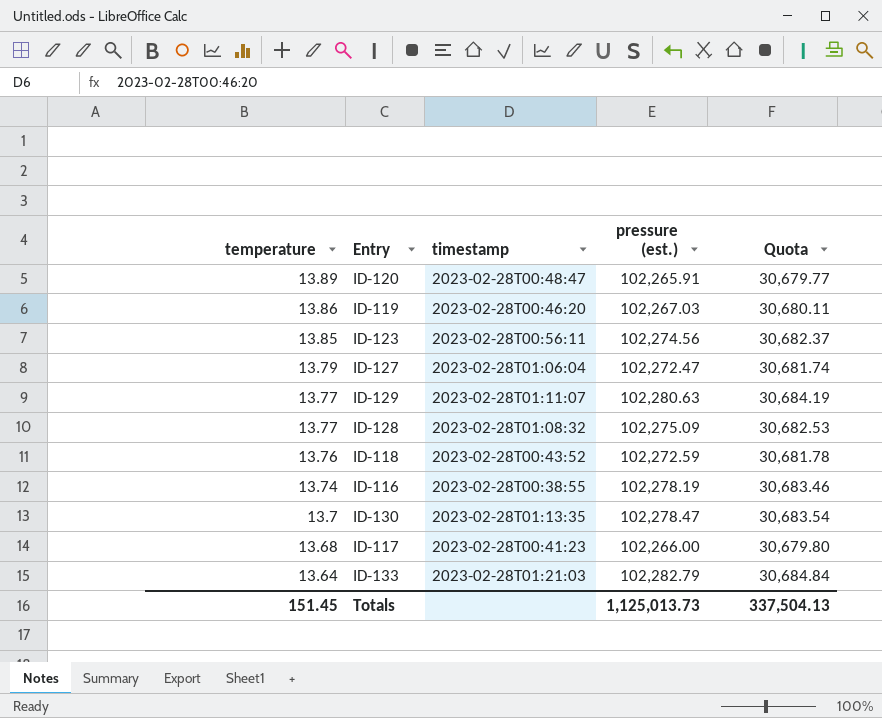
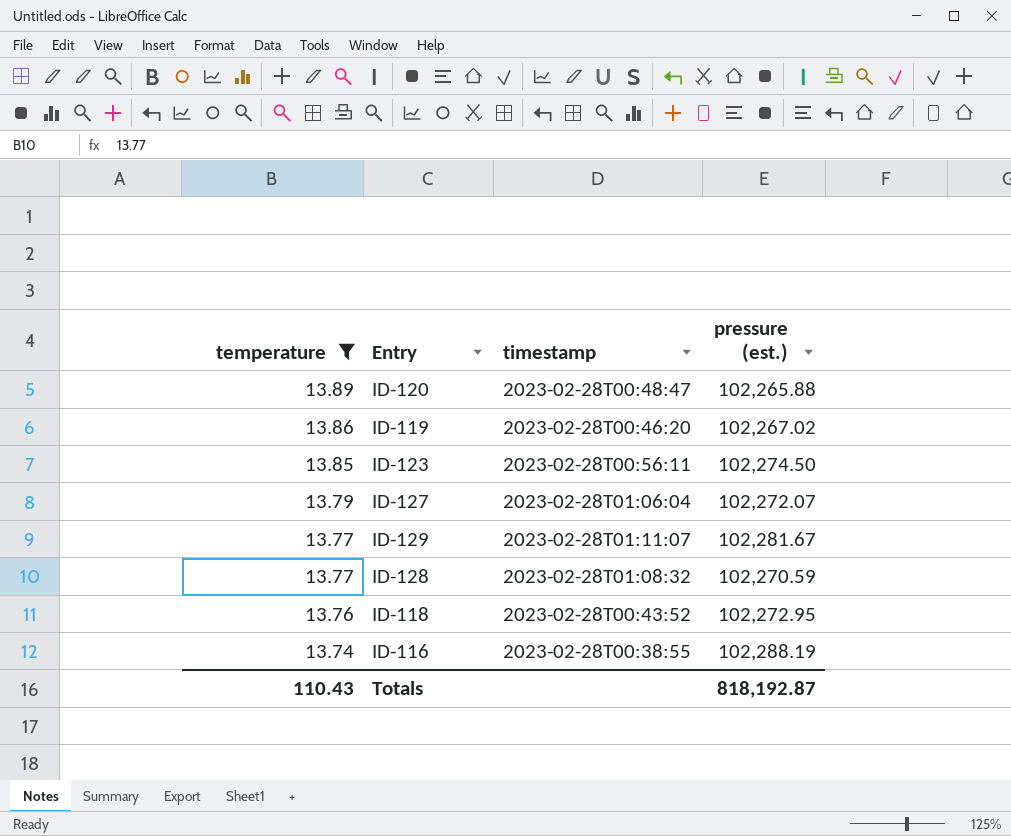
filter: none -> temperature >= 13.74
column Quota | formula: [pressure (est.)] * 0.3 -> none
ID-120 | pressure (est.): 102,265.91 -> 102,265.88
ID-119 | pressure (est.): 102,267.03 -> 102,267.02
ID-123 | pressure (est.): 102,274.56 -> 102,274.50
ID-127 | pressure (est.): 102,272.47 -> 102,272.07
ID-129 | pressure (est.): 102,280.63 -> 102,281.67
ID-128 | pressure (est.): 102,275.09 -> 102,270.59
ID-118 | pressure (est.): 102,272.59 -> 102,272.95
ID-116 | pressure (est.): 102,278.19 -> 102,288.19
Totals | temperature: 151.45 -> 110.43
Totals | pressure (est.): 1,125,013.73 -> 818,192.87

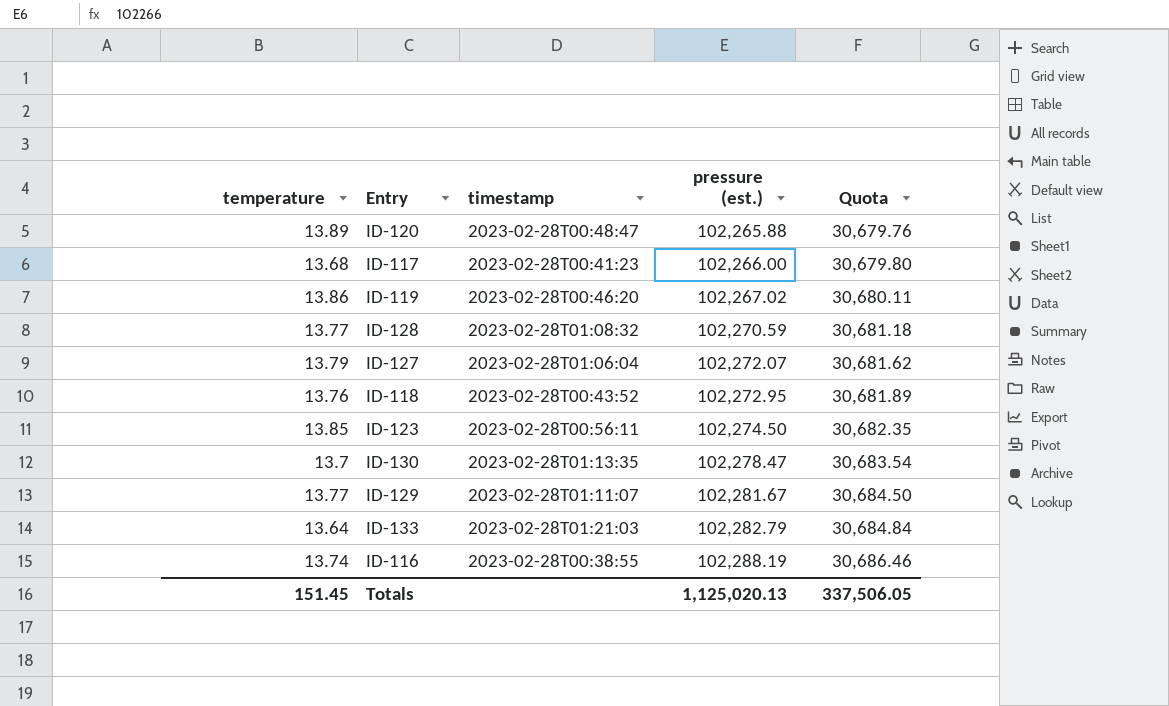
filter: temperature >= 13.74 -> none
row order: temperature descending -> pressure (est.) ascending
column Quota | formula: none -> [pressure (est.)] * 0.3
Totals | temperature: 110.43 -> 151.45
Totals | pressure (est.): 818,192.87 -> 1,125,020.13

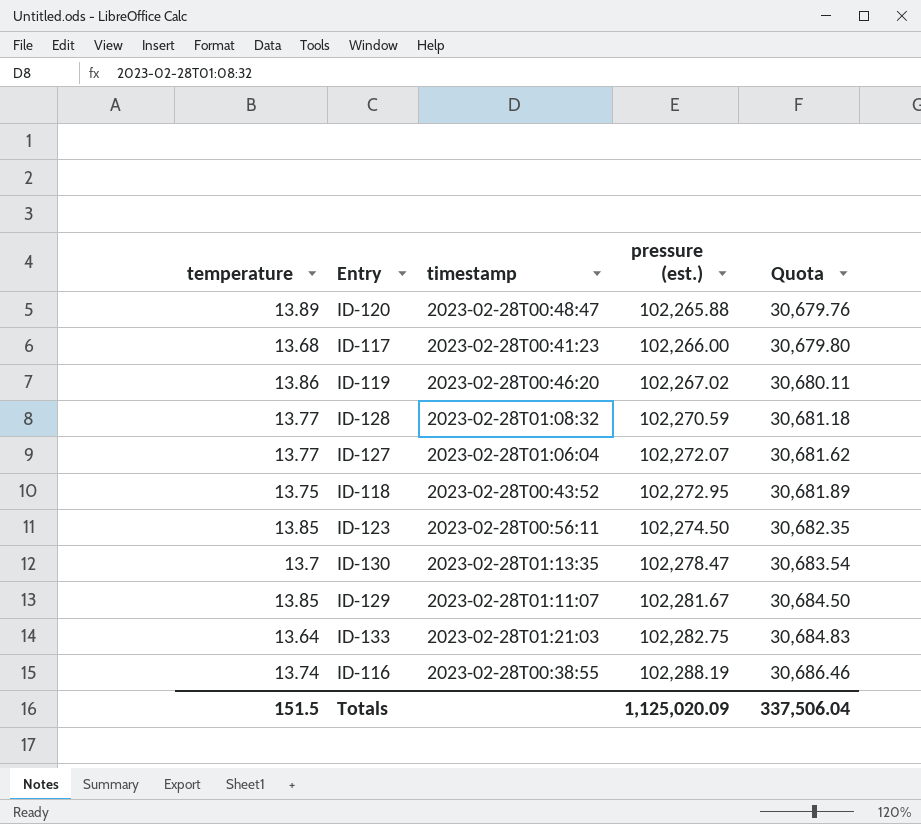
ID-127 | temperature: 13.79 -> 13.77
ID-118 | temperature: 13.76 -> 13.75
ID-129 | temperature: 13.77 -> 13.85
ID-133 | pressure (est.): 102,282.79 -> 102,282.75
ID-133 | Quota: 30,684.84 -> 30,684.83
Totals | temperature: 151.45 -> 151.5
Totals | pressure (est.): 1,125,020.13 -> 1,125,020.09
Totals | Quota: 337,506.05 -> 337,506.04

